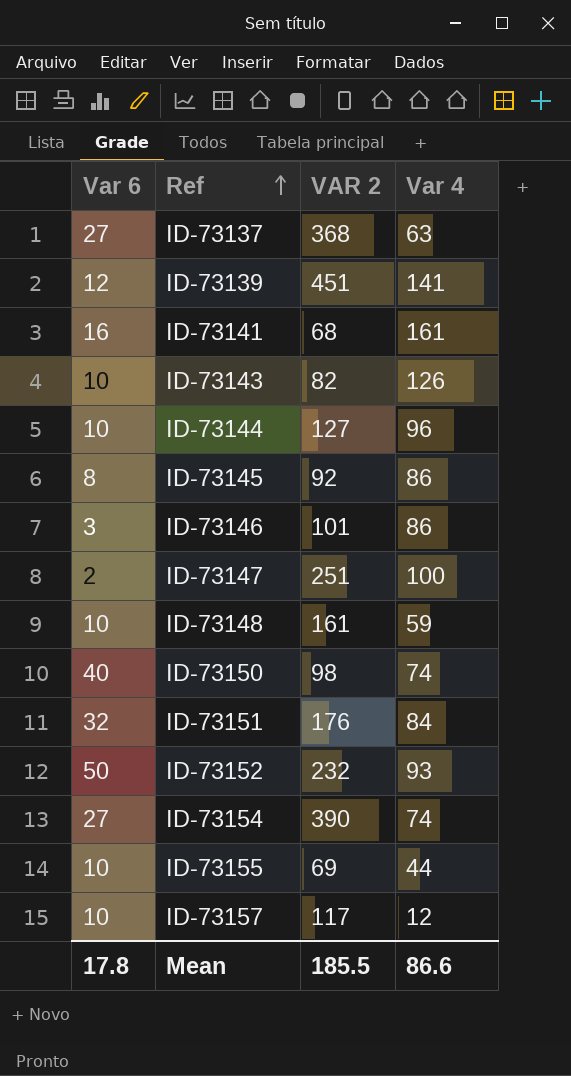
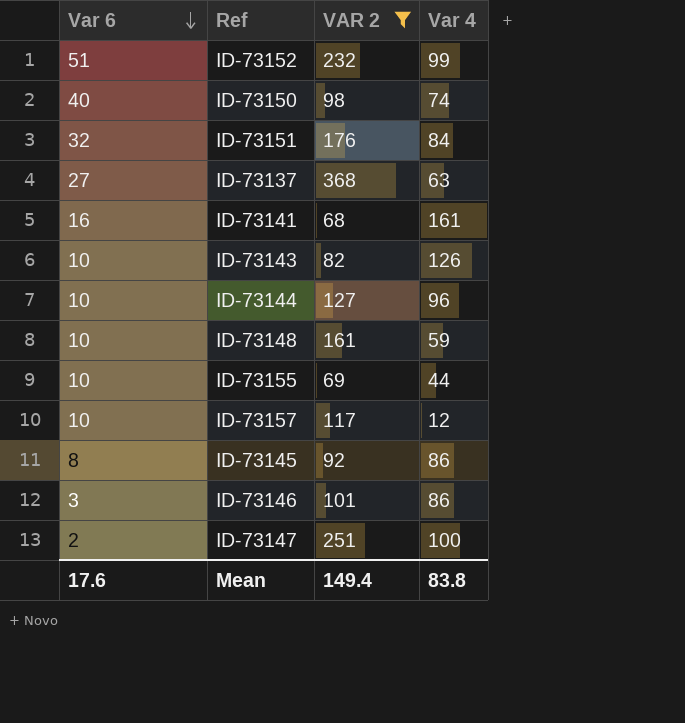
filter: none -> VAR 2 <= 368
row order: Ref ascending -> Var 6 descending
ID-73152 | Var 6: 50 -> 51
ID-73152 | Var 4: 93 -> 99
Mean | Var 6: 17.8 -> 17.6
Mean | VAR 2: 185.5 -> 149.4
Mean | Var 4: 86.6 -> 83.8

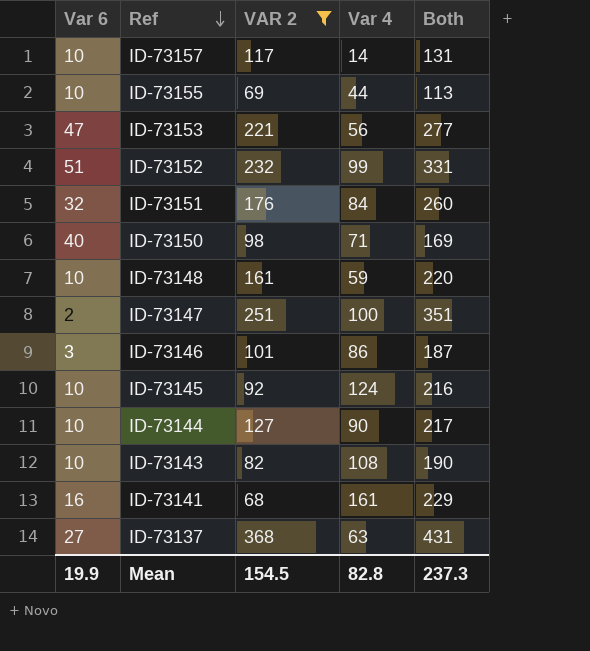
row order: Var 6 descending -> Ref descending
column Both | formula: none -> [VAR 2] + [Var 4]
ID-73157 | Var 4: 12 -> 14
row ID-73153: none -> 47 | 221 | 56 | 277
ID-73150 | Var 4: 74 -> 71
ID-73145 | Var 6: 8 -> 10
ID-73145 | Var 4: 86 -> 124
ID-73144 | Var 4: 96 -> 90
ID-73143 | Var 4: 126 -> 108
Mean | Var 6: 17.6 -> 19.9
Mean | VAR 2: 149.4 -> 154.5
Mean | Var 4: 83.8 -> 82.8

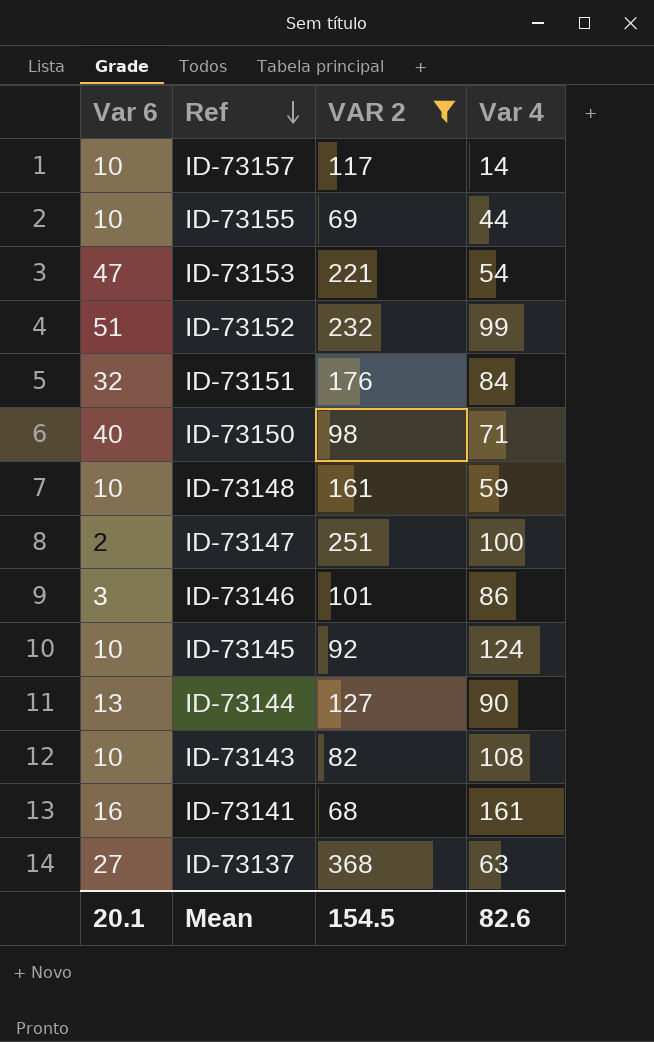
column Both | formula: [VAR 2] + [Var 4] -> none
ID-73153 | Var 4: 56 -> 54
ID-73144 | Var 6: 10 -> 13
Mean | Var 6: 19.9 -> 20.1
Mean | Var 4: 82.8 -> 82.6

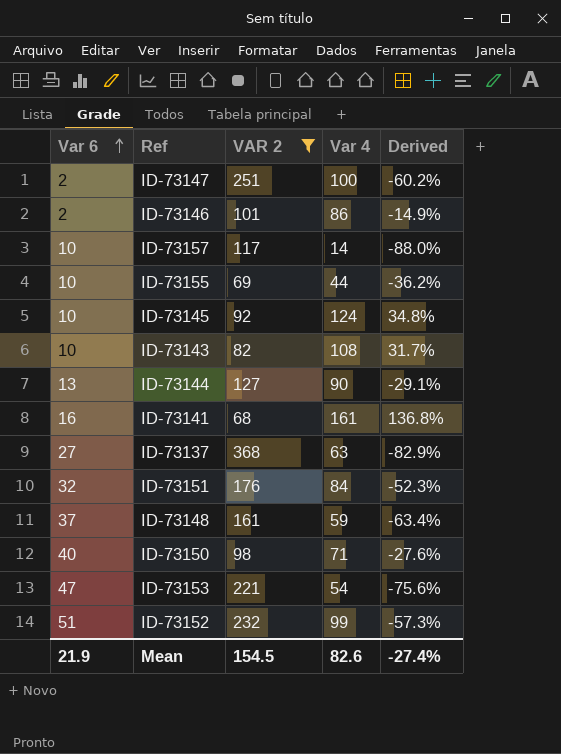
row order: Ref descending -> Var 6 ascending
column Derived | formula: none -> ([Var 4] - [VAR 2]) / [VAR 2]
ID-73146 | Var 6: 3 -> 2
ID-73148 | Var 6: 10 -> 37
Mean | Var 6: 20.1 -> 21.9

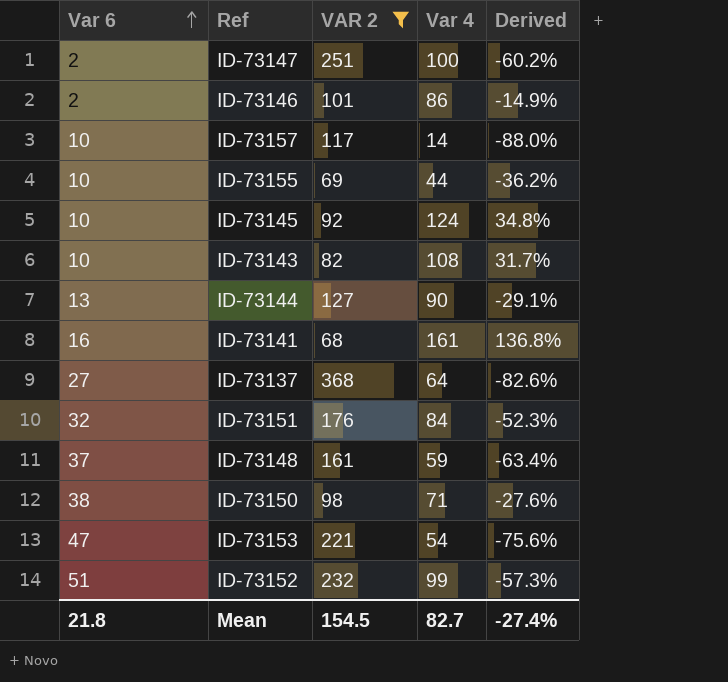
ID-73137 | Var 4: 63 -> 64
ID-73137 | Derived: -82.9% -> -82.6%
ID-73150 | Var 6: 40 -> 38
Mean | Var 6: 21.9 -> 21.8
Mean | Var 4: 82.6 -> 82.7

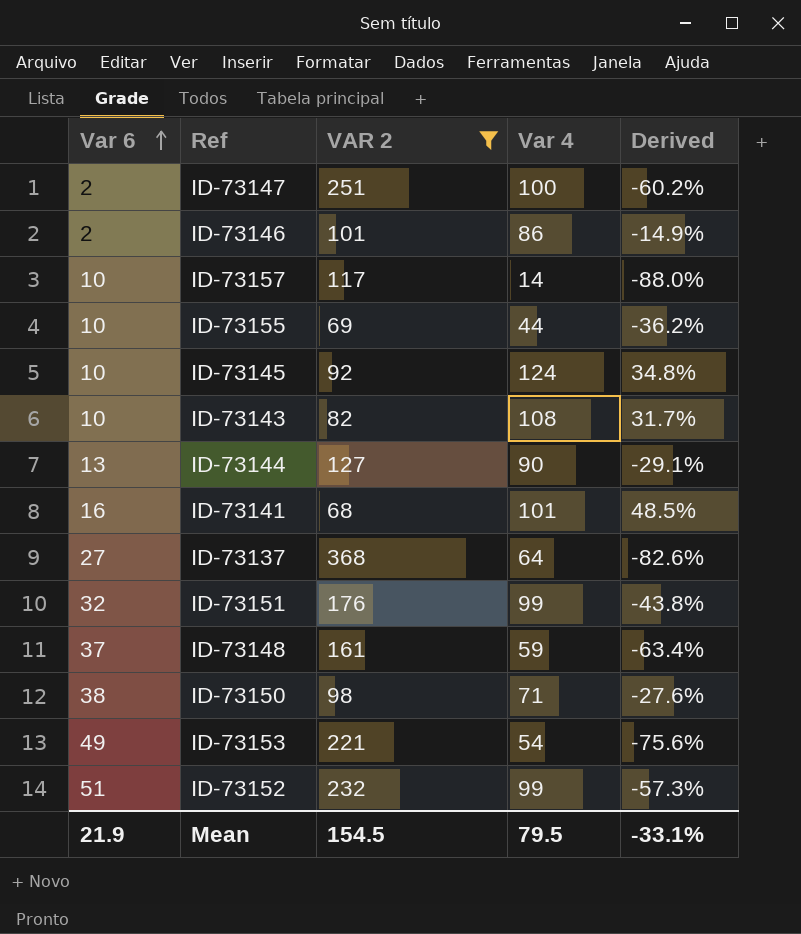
ID-73141 | Var 4: 161 -> 101
ID-73141 | Derived: 136.8% -> 48.5%
ID-73151 | Var 4: 84 -> 99
ID-73151 | Derived: -52.3% -> -43.8%
ID-73153 | Var 6: 47 -> 49
Mean | Var 6: 21.8 -> 21.9
Mean | Var 4: 82.7 -> 79.5
Mean | Derived: -27.4% -> -33.1%

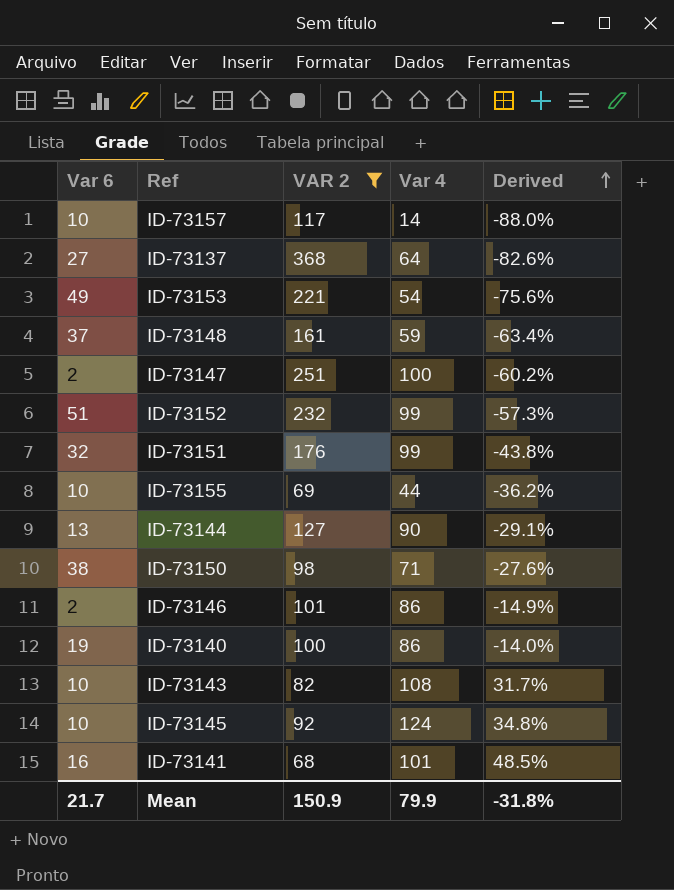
row order: Var 6 ascending -> Derived ascending
row ID-73140: none -> 19 | 100 | 86 | -14.0%
Mean | Var 6: 21.9 -> 21.7
Mean | VAR 2: 154.5 -> 150.9
Mean | Var 4: 79.5 -> 79.9
Mean | Derived: -33.1% -> -31.8%

